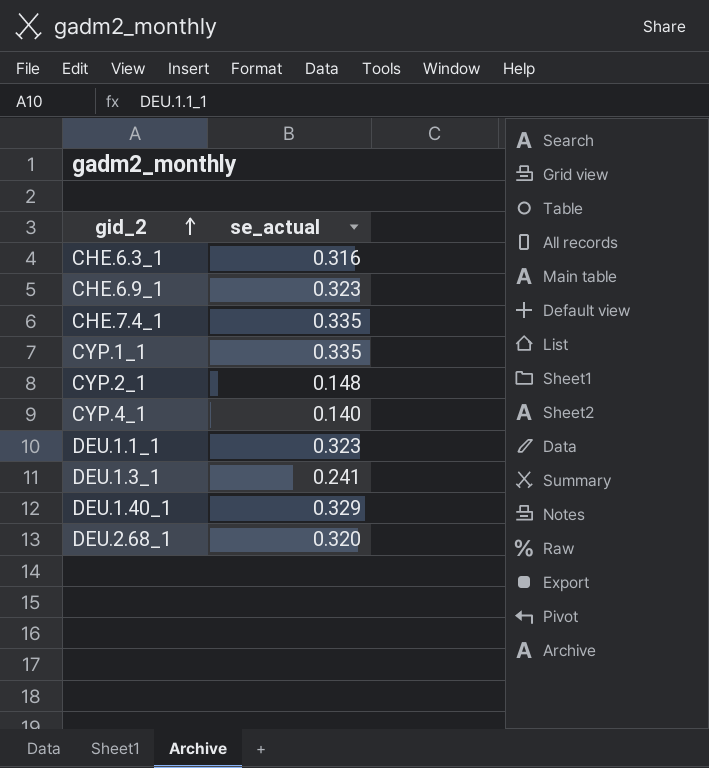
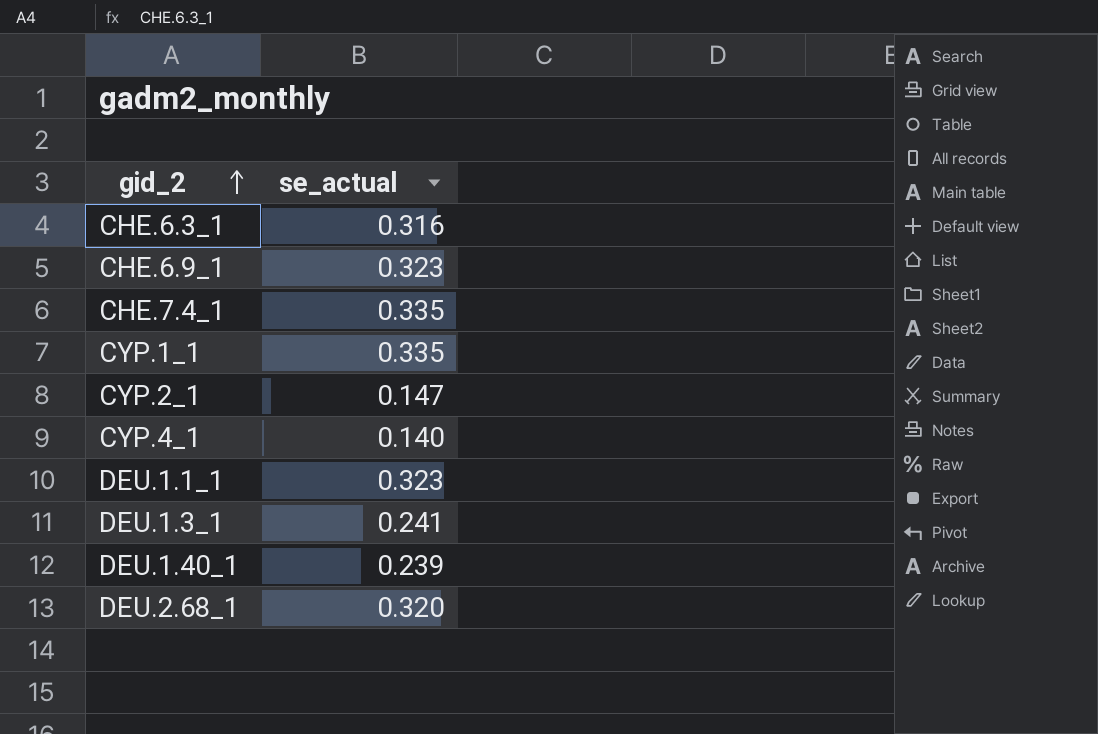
CYP.2_1 | se_actual: 0.148 -> 0.147
DEU.1.40_1 | se_actual: 0.329 -> 0.239

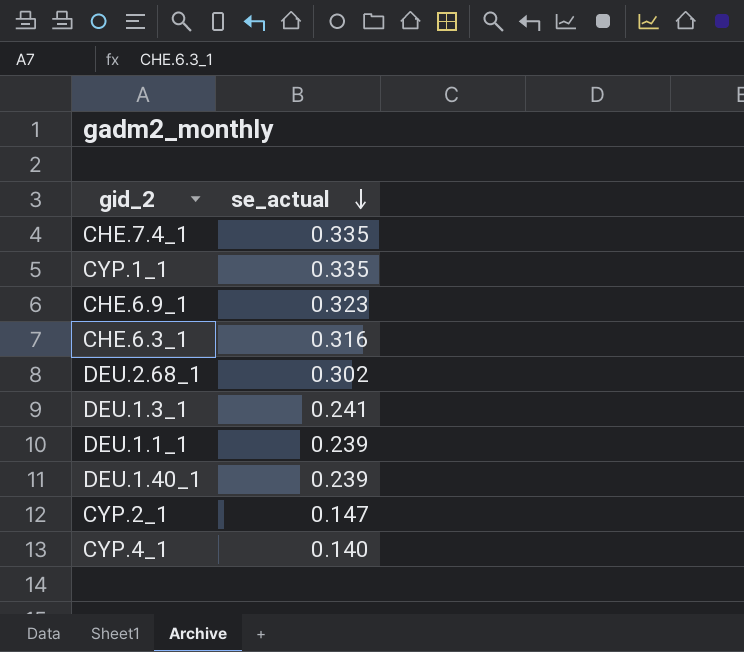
row order: gid_2 ascending -> se_actual descending
DEU.2.68_1 | se_actual: 0.320 -> 0.302
DEU.1.1_1 | se_actual: 0.323 -> 0.239

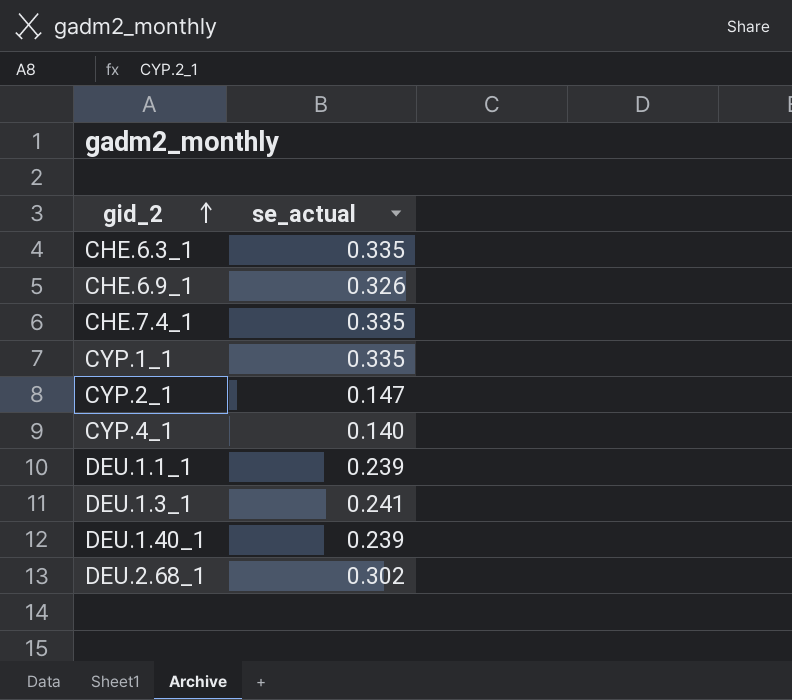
row order: se_actual descending -> gid_2 ascending
CHE.6.3_1 | se_actual: 0.316 -> 0.335
CHE.6.9_1 | se_actual: 0.323 -> 0.326

